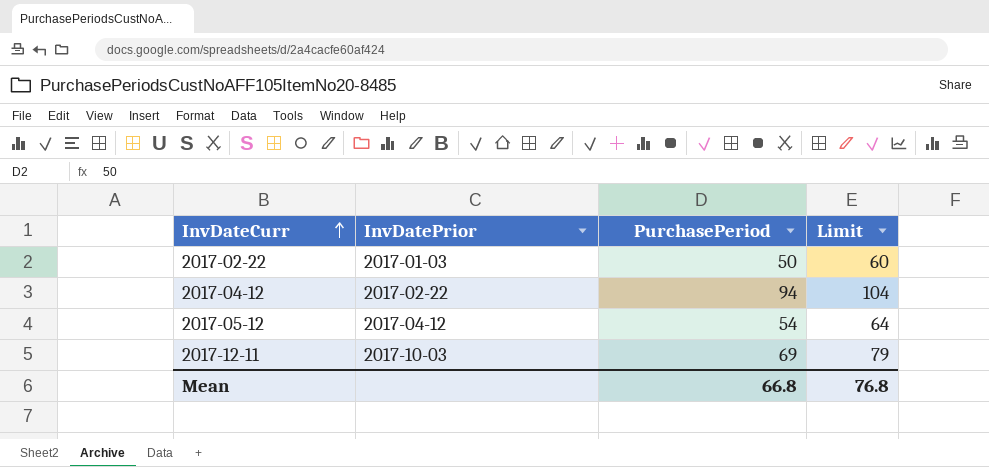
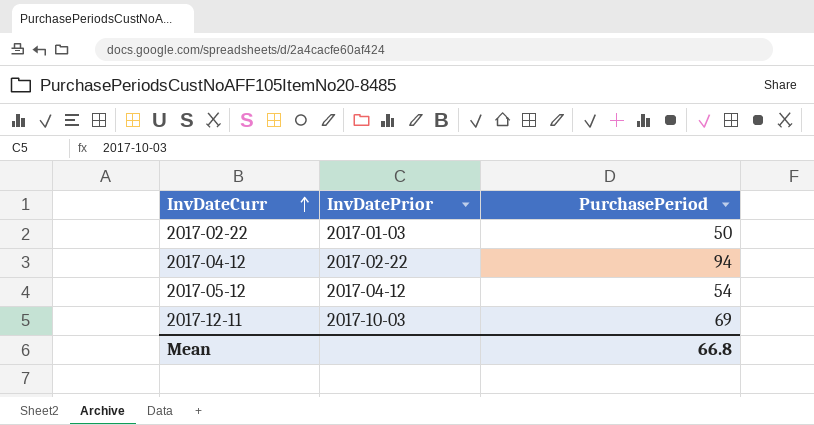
column Limit | formula: [PurchasePeriod] + 10 -> none

